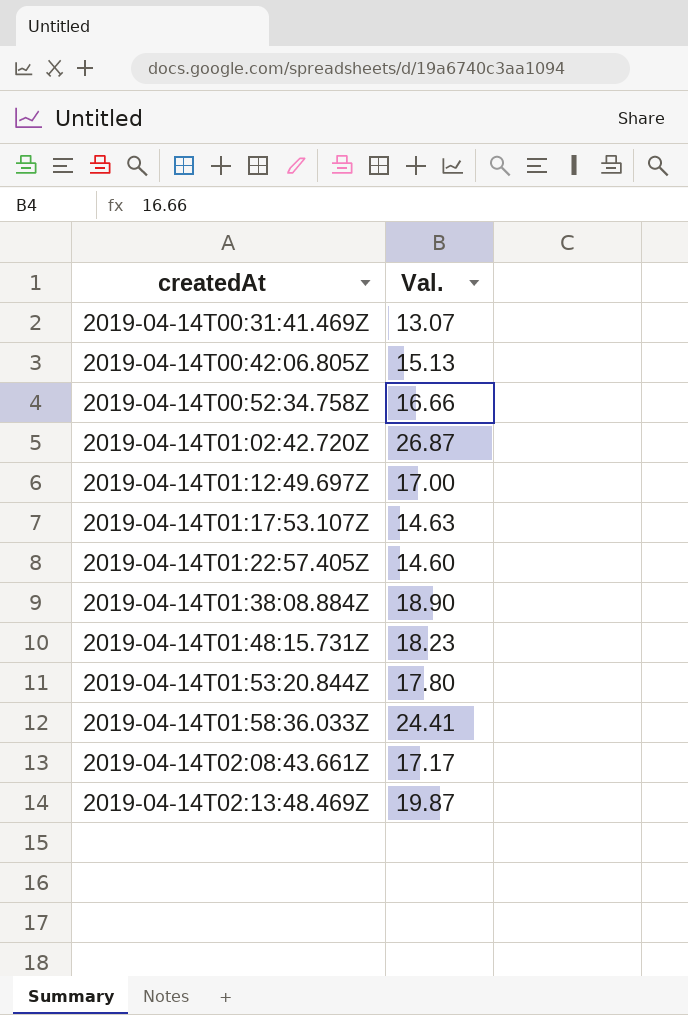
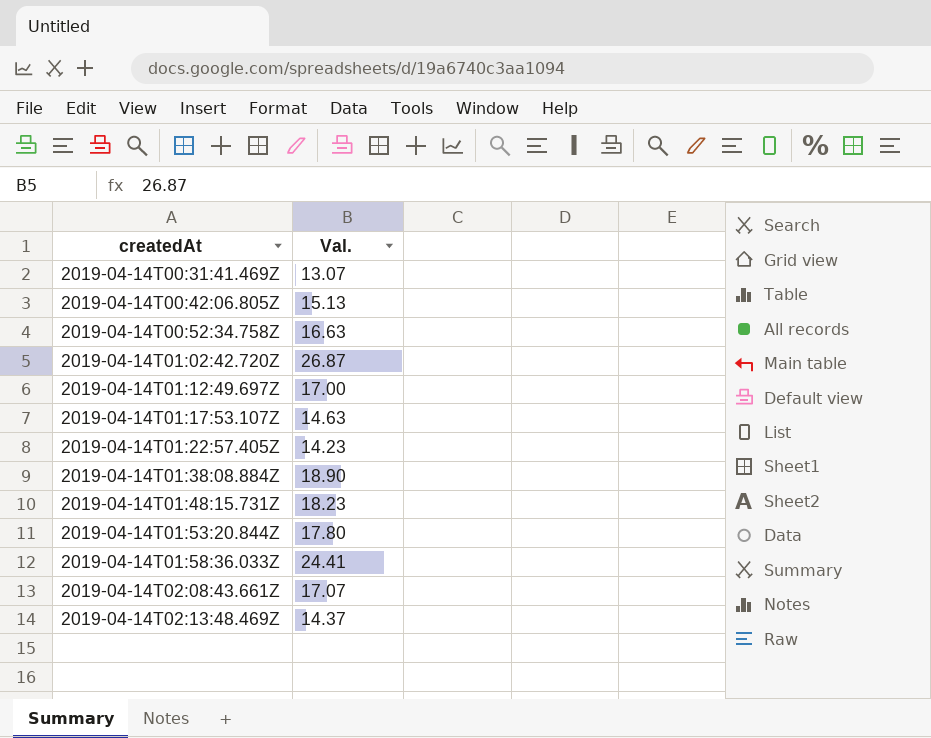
2019-04-14T00:52:34.758Z | Val.: 16.66 -> 16.63
2019-04-14T01:22:57.405Z | Val.: 14.60 -> 14.23
2019-04-14T02:08:43.661Z | Val.: 17.17 -> 17.07
2019-04-14T02:13:48.469Z | Val.: 19.87 -> 14.37

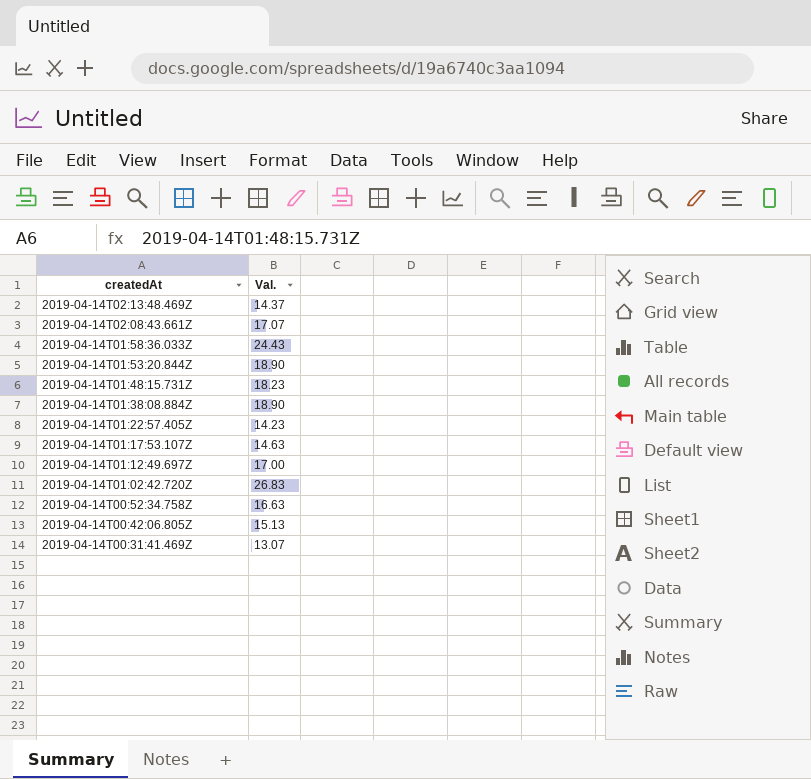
row order: createdAt ascending -> createdAt descending
2019-04-14T01:58:36.033Z | Val.: 24.41 -> 24.43
2019-04-14T01:53:20.844Z | Val.: 17.80 -> 18.90
2019-04-14T01:02:42.720Z | Val.: 26.87 -> 26.83

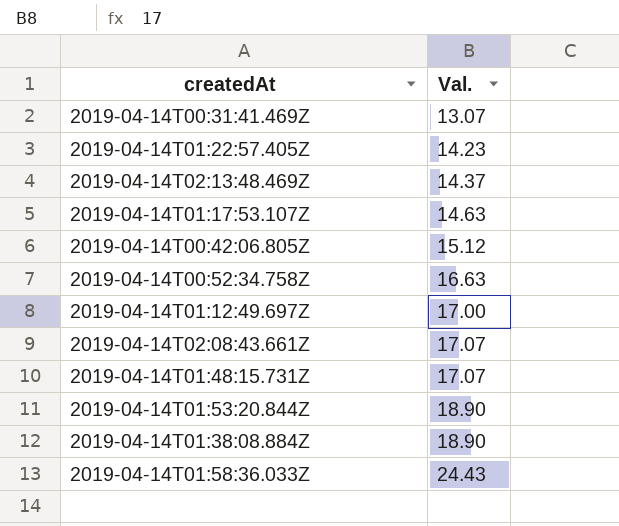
row order: createdAt descending -> Val. ascending
row 2019-04-14T01:02:42.720Z: 26.83 -> none
2019-04-14T00:42:06.805Z | Val.: 15.13 -> 15.12
2019-04-14T01:48:15.731Z | Val.: 18.23 -> 17.07

